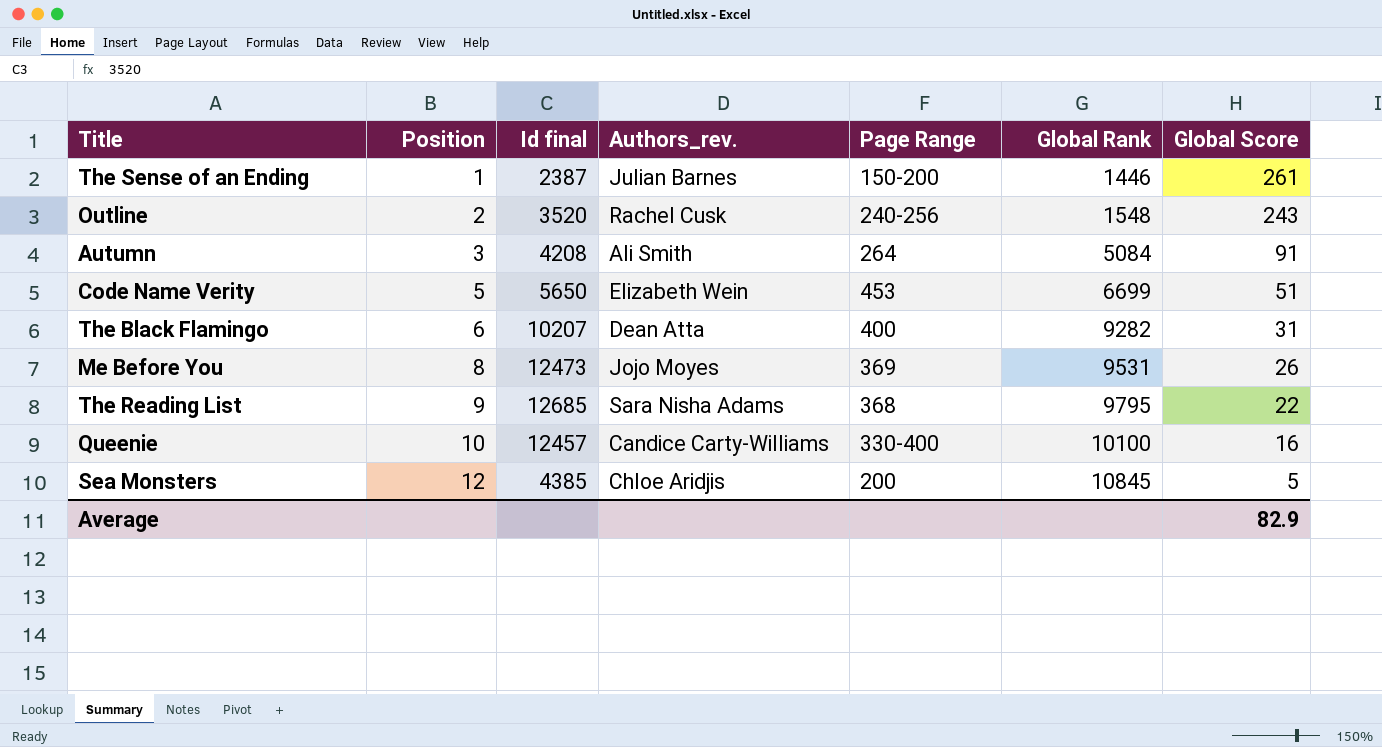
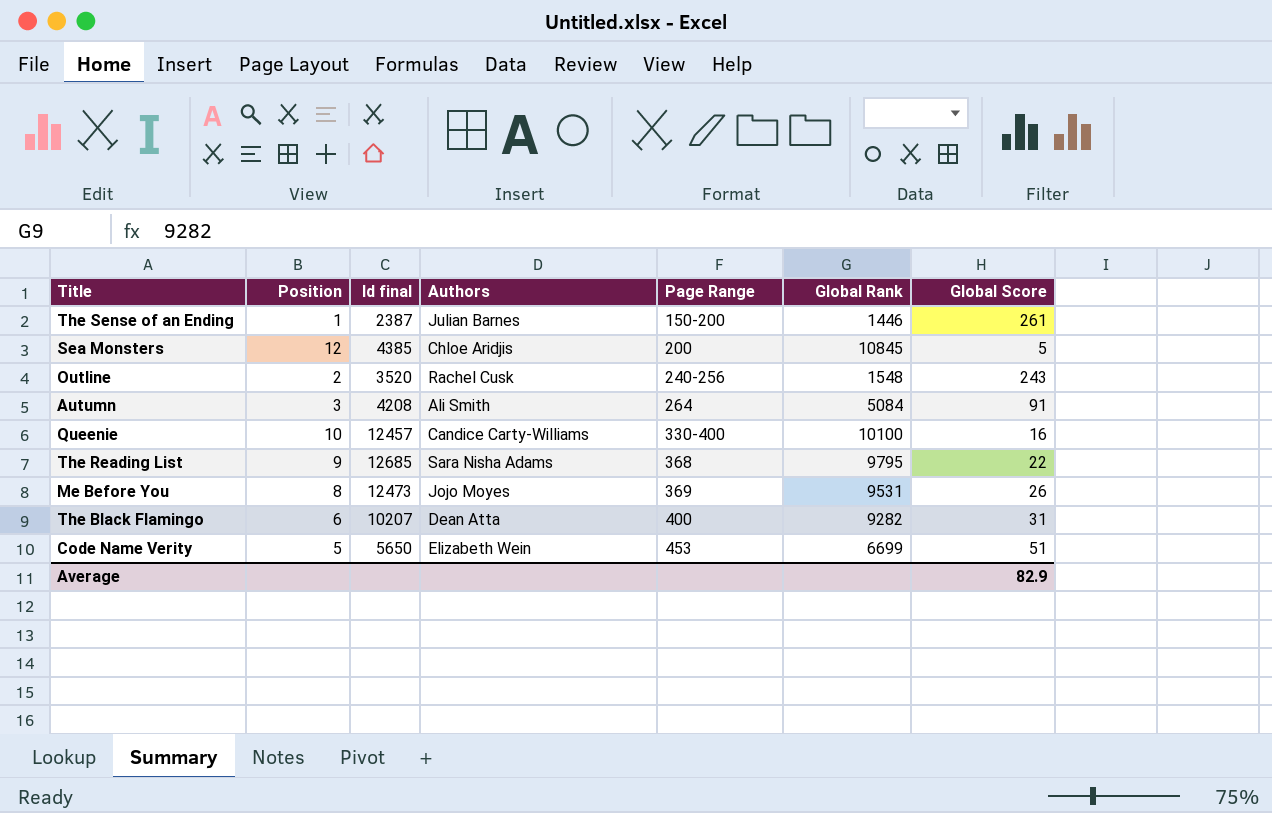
row order: Position ascending -> Page Range ascending
column name: Authors_rev. -> Authors

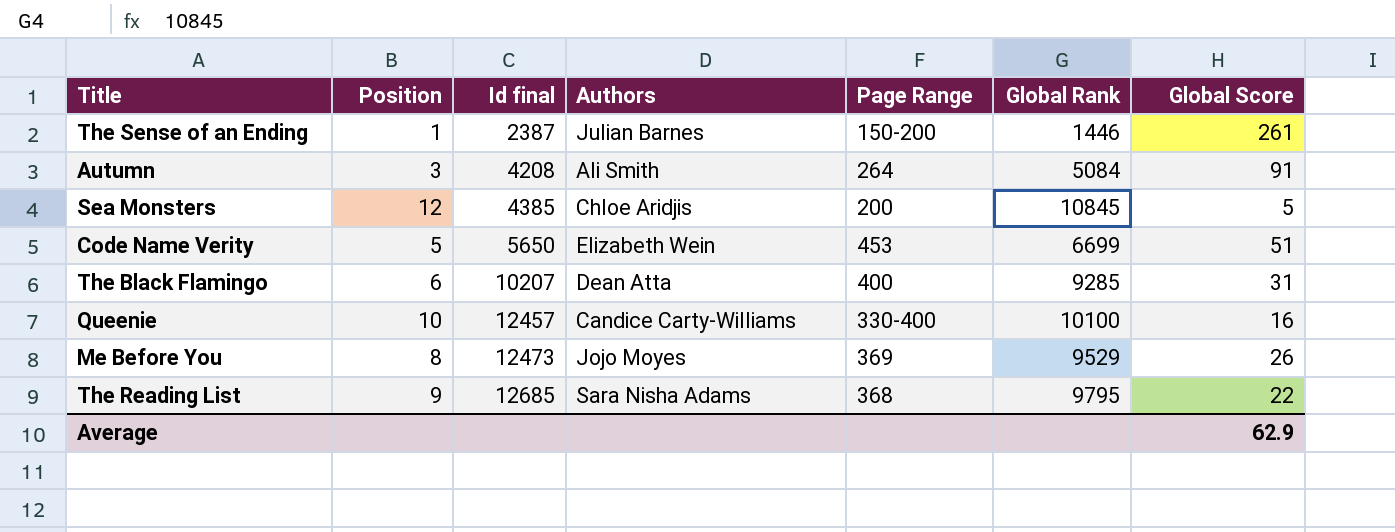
row order: Page Range ascending -> Id final ascending
row Outline: 2 | 3520 | Rachel Cusk | 240-256 | 1548 | 243 -> none
The Black Flamingo | Global Rank: 9282 -> 9285
Me Before You | Global Rank: 9531 -> 9529
Average | Global Score: 82.9 -> 62.9

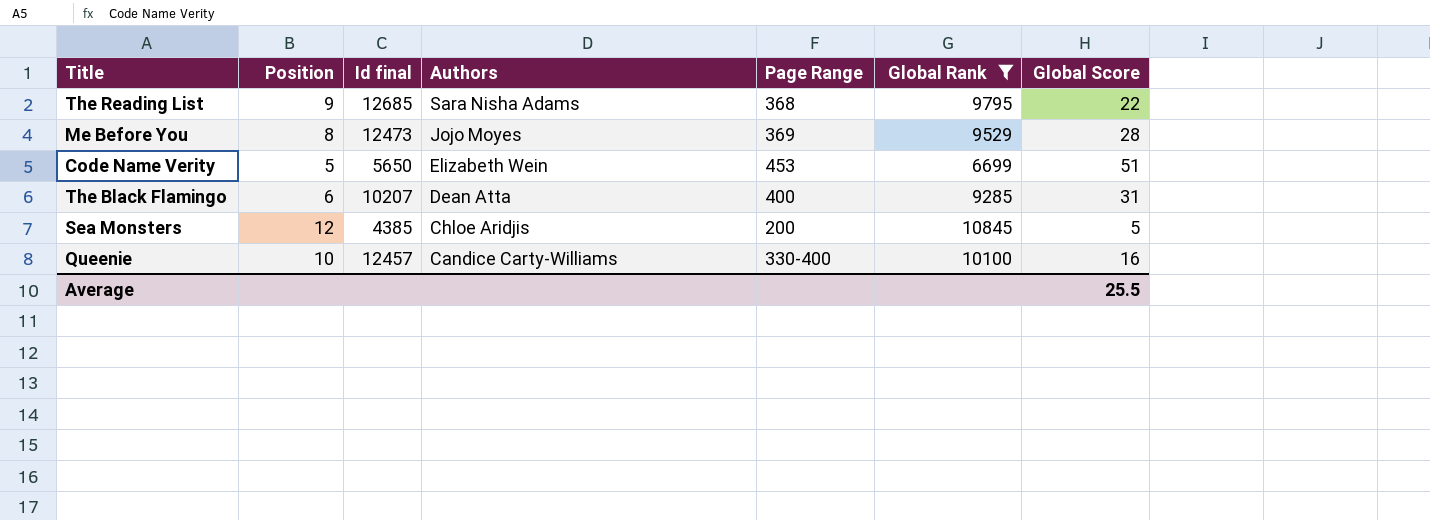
filter: none -> Global Rank >= 6699
row order: Id final ascending -> Authors descending
Me Before You | Global Score: 26 -> 28
Average | Global Score: 62.9 -> 25.5

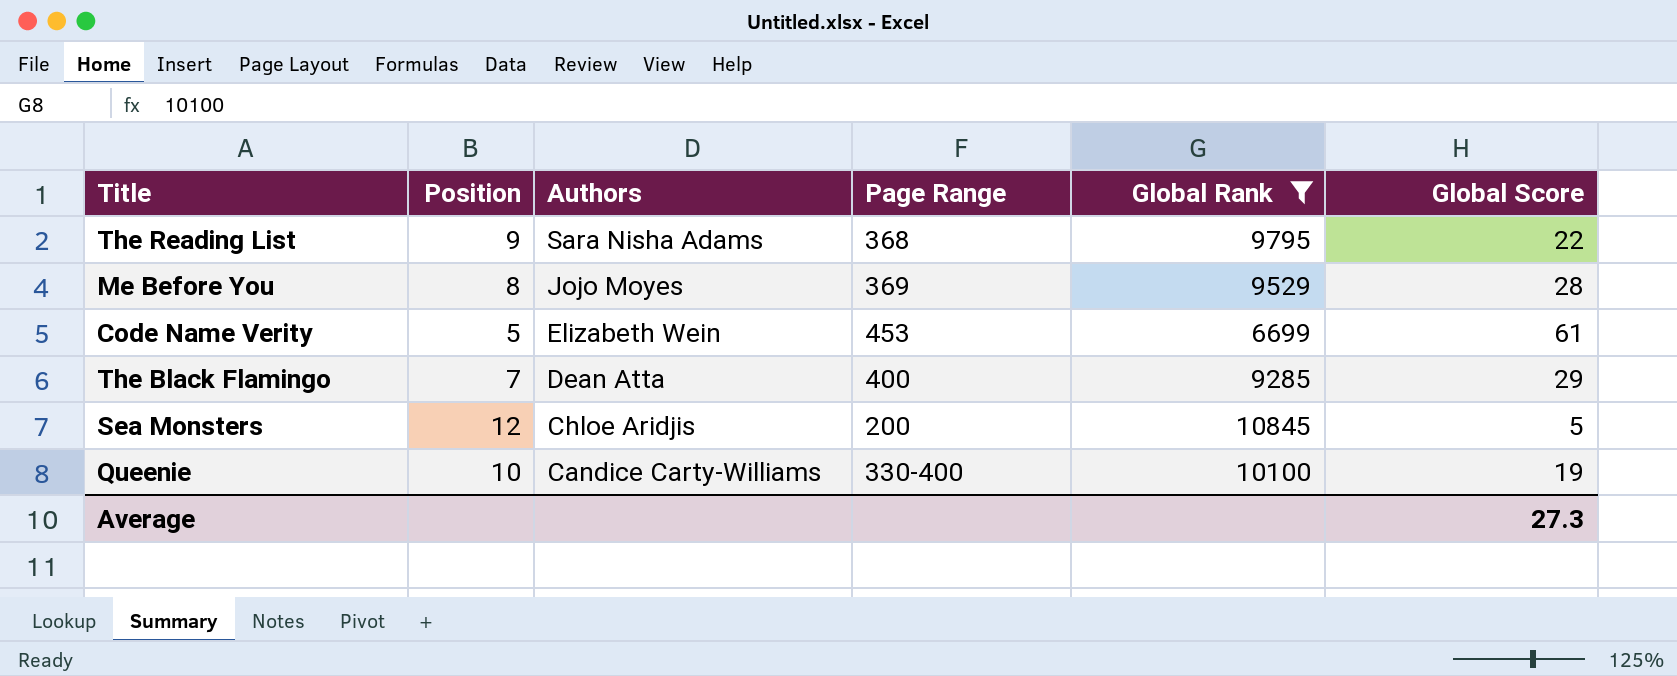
column Id final | position: 3 -> none
Code Name Verity | Global Score: 51 -> 61
The Black Flamingo | Position: 6 -> 7
The Black Flamingo | Global Score: 31 -> 29
Queenie | Global Score: 16 -> 19
Average | Global Score: 25.5 -> 27.3

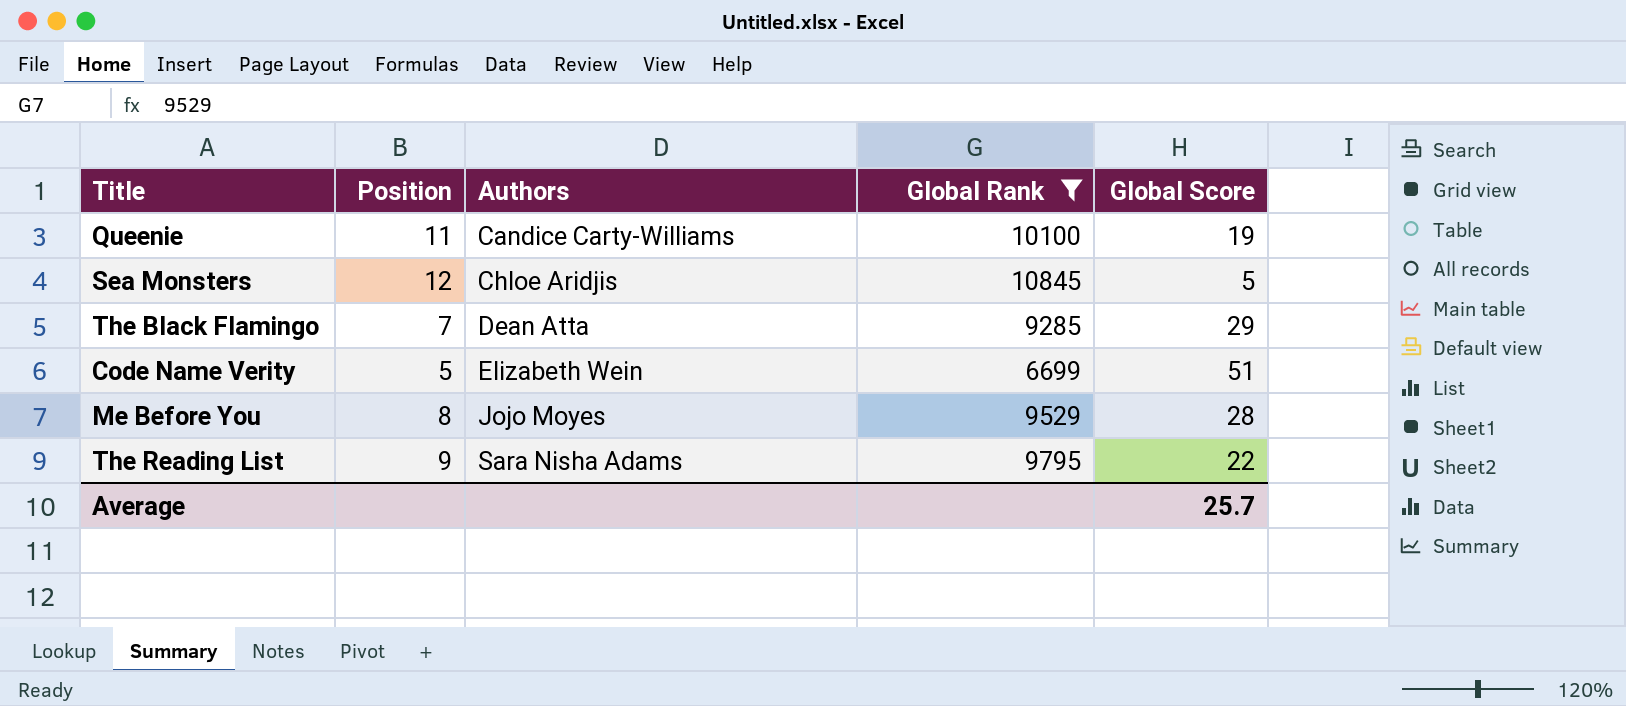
row order: Authors descending -> Authors ascending
column Page Range | position: 4 -> none
Queenie | Position: 10 -> 11
Code Name Verity | Global Score: 61 -> 51
Average | Global Score: 27.3 -> 25.7

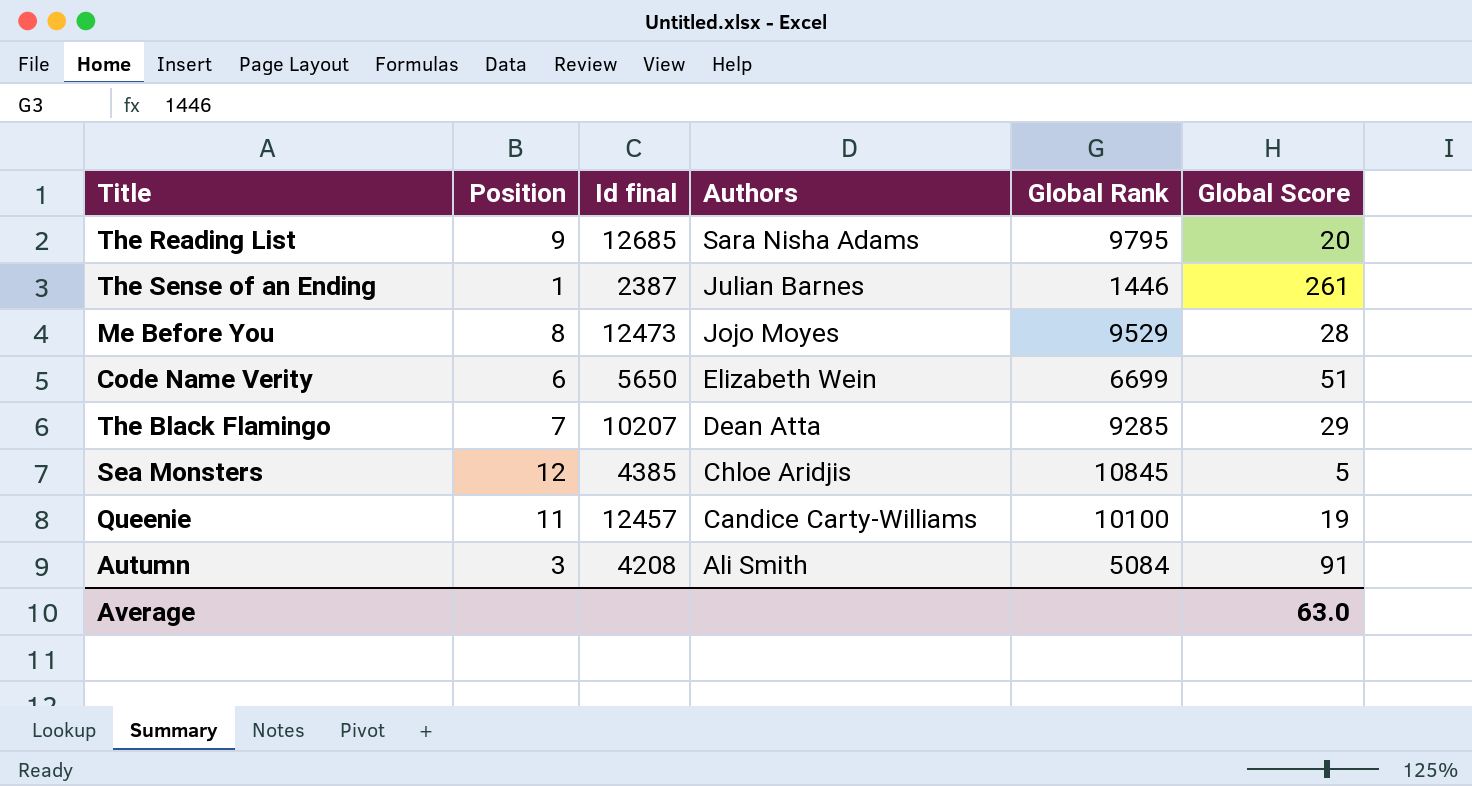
filter: Global Rank >= 6699 -> none
row order: Authors ascending -> Authors descending
column Id final | position: none -> 3
The Reading List | Global Score: 22 -> 20
Code Name Verity | Position: 5 -> 6
Average | Global Score: 25.7 -> 63.0

